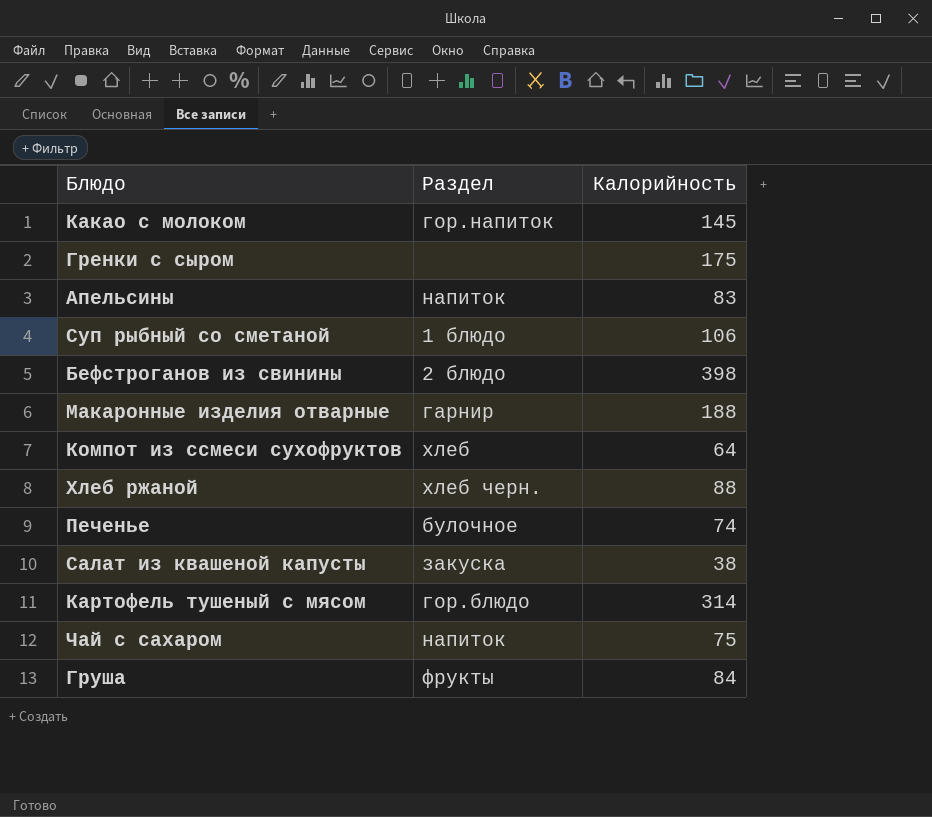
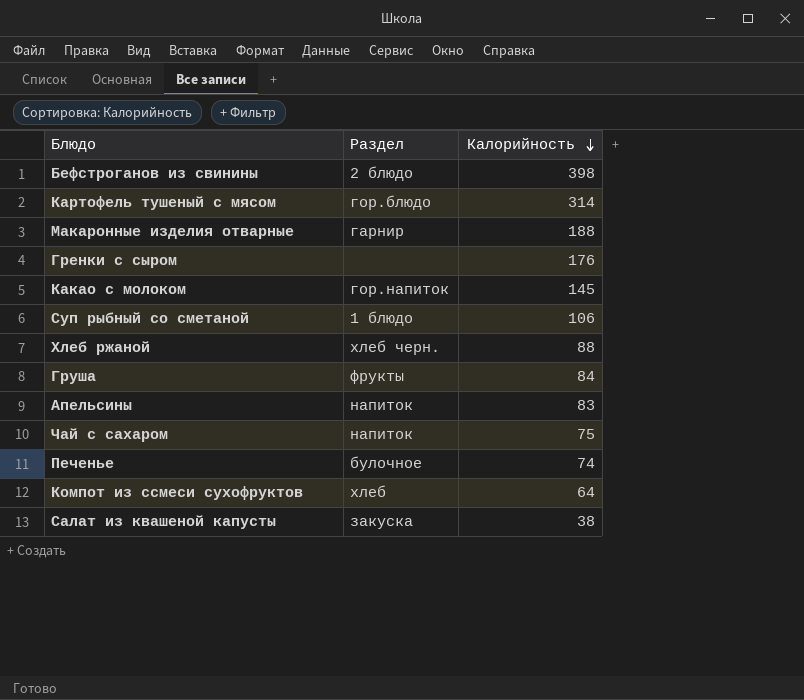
row order: none -> Калорийность descending
Гренки с сыром | Калорийность: 175 -> 176

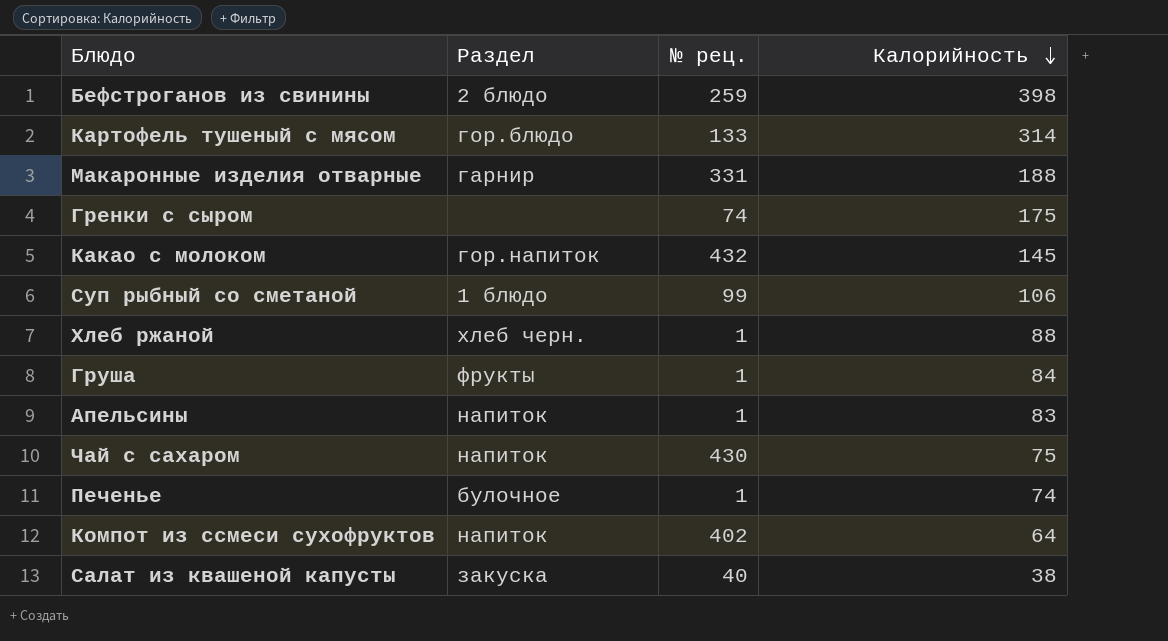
column № рец. | position: none -> 3
Гренки с сыром | Калорийность: 176 -> 175
Компот из ссмеси сухофруктов | Раздел: хлеб -> напиток

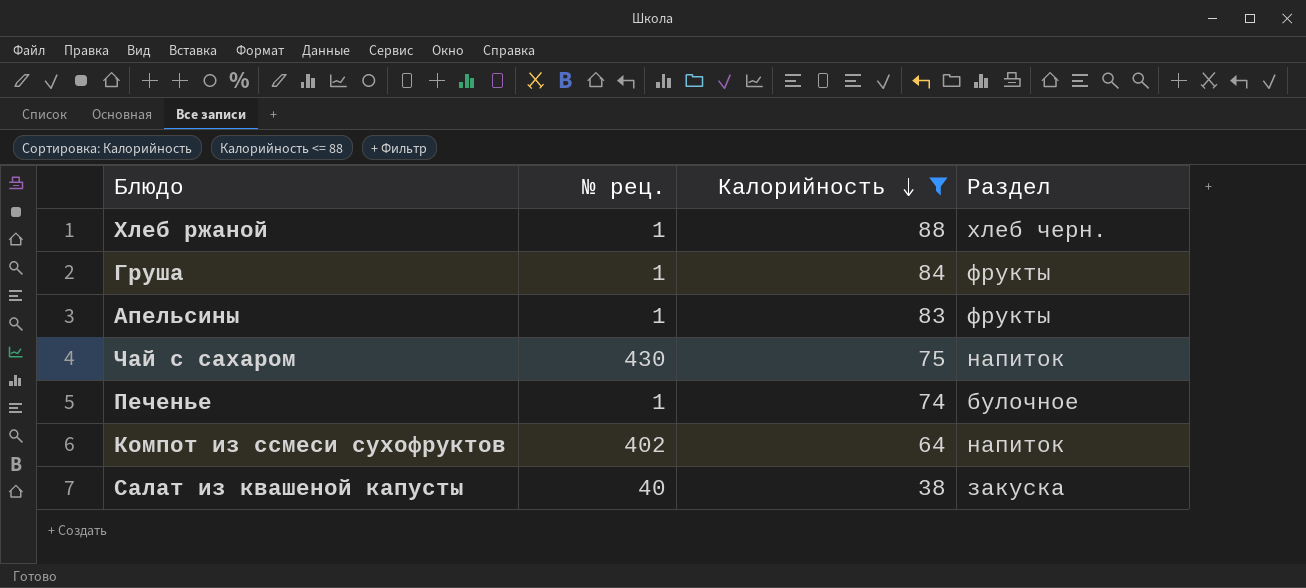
filter: none -> Калорийность <= 88
column Раздел | position: 2 -> 4
Апельсины | Раздел: напиток -> фрукты

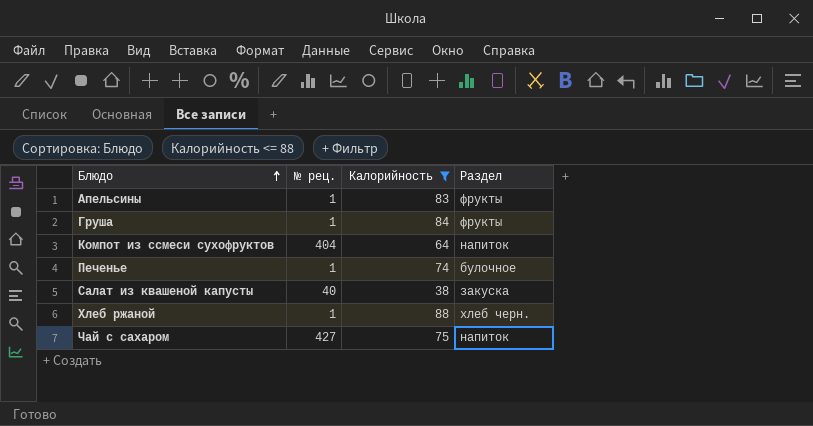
row order: Калорийность descending -> Блюдо ascending
Компот из ссмеси сухофруктов | № рец.: 402 -> 404
Чай с сахаром | № рец.: 430 -> 427

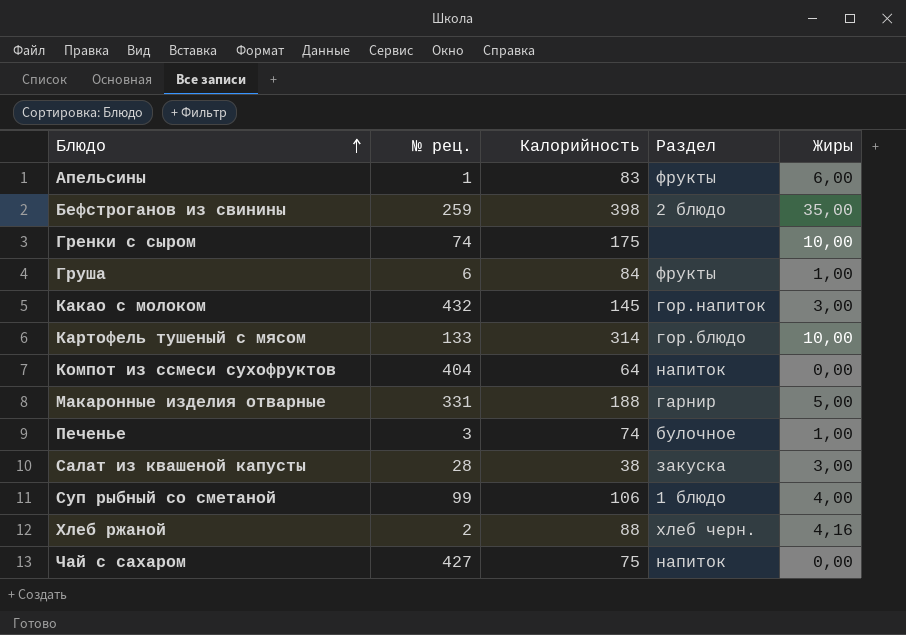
filter: Калорийность <= 88 -> none
column Жиры | position: none -> 5
Груша | № рец.: 1 -> 6
Печенье | № рец.: 1 -> 3
Салат из квашеной капусты | № рец.: 40 -> 28
Хлеб ржаной | № рец.: 1 -> 2

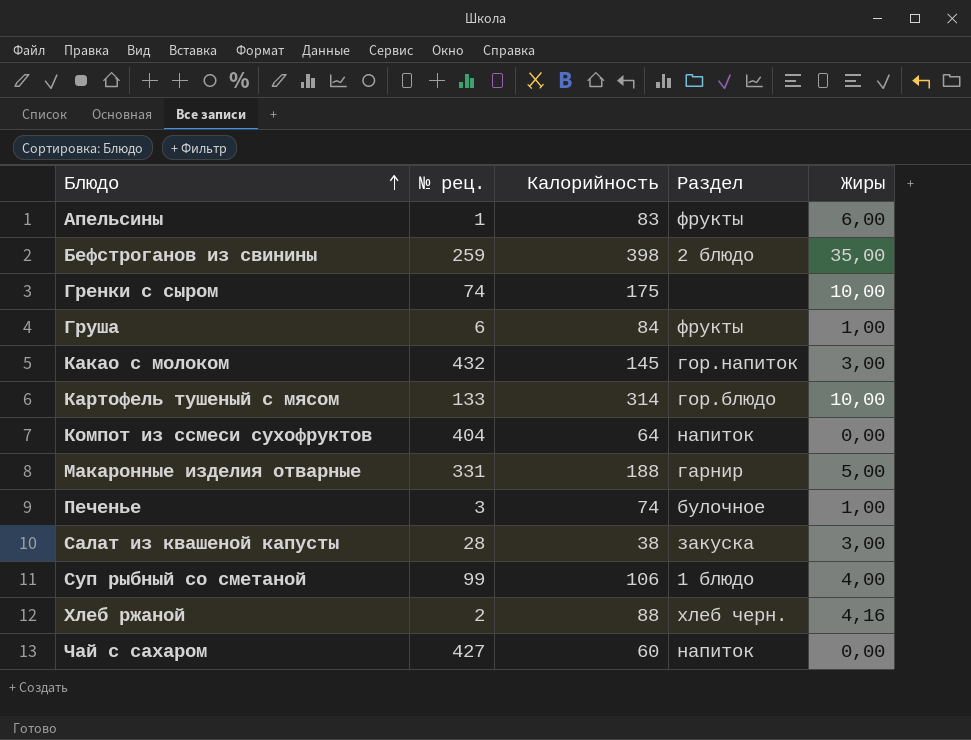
Чай с сахаром | Калорийность: 75 -> 60

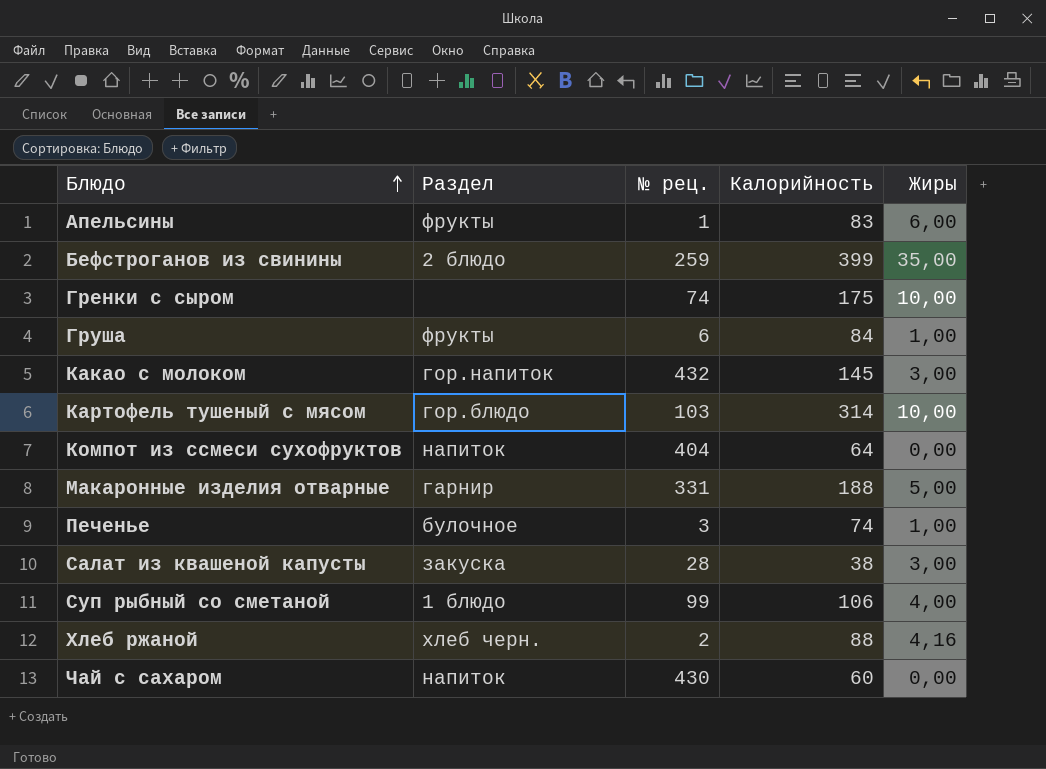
column Раздел | position: 4 -> 2
Бефстроганов из свинины | Калорийность: 398 -> 399
Картофель тушеный с мясом | № рец.: 133 -> 103
Чай с сахаром | № рец.: 427 -> 430

